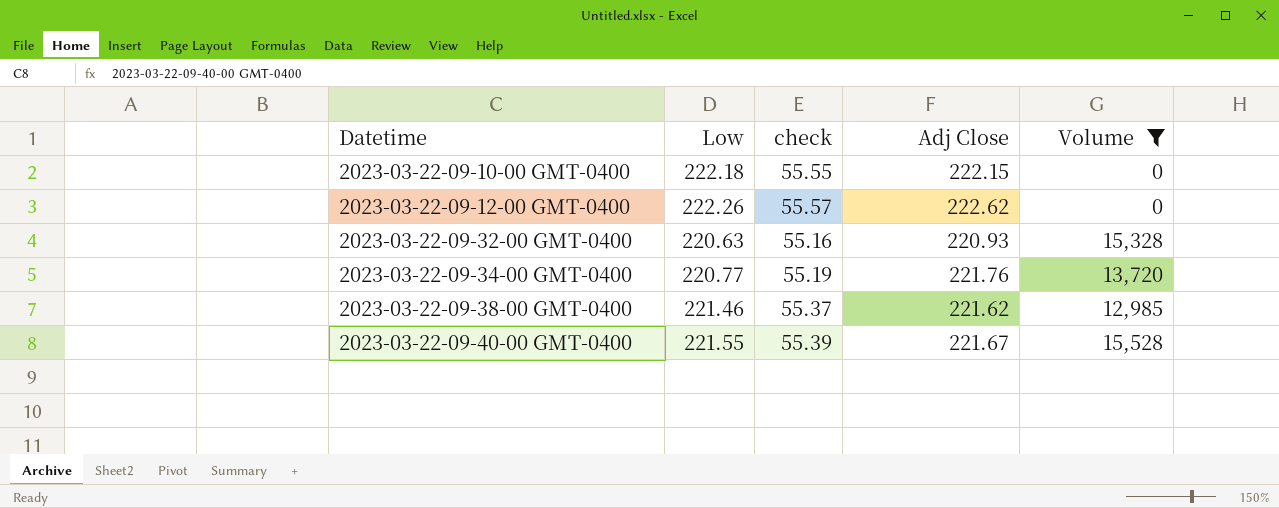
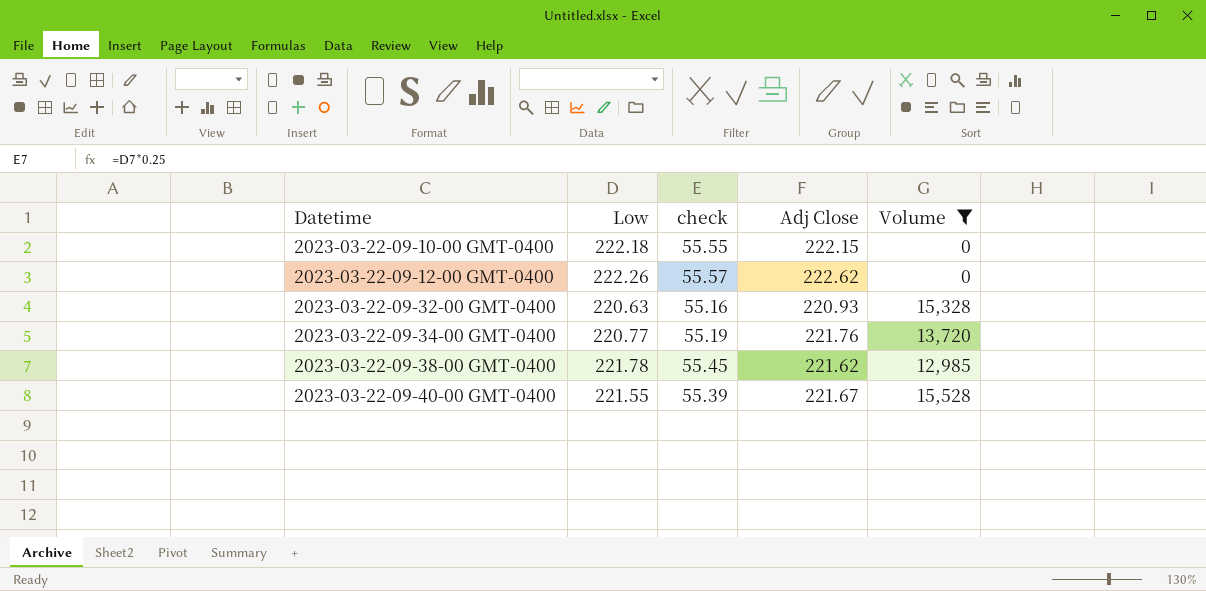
2023-03-22-09-38-00 GMT-0400 | Low: 221.46 -> 221.78
2023-03-22-09-38-00 GMT-0400 | check: 55.37 -> 55.45

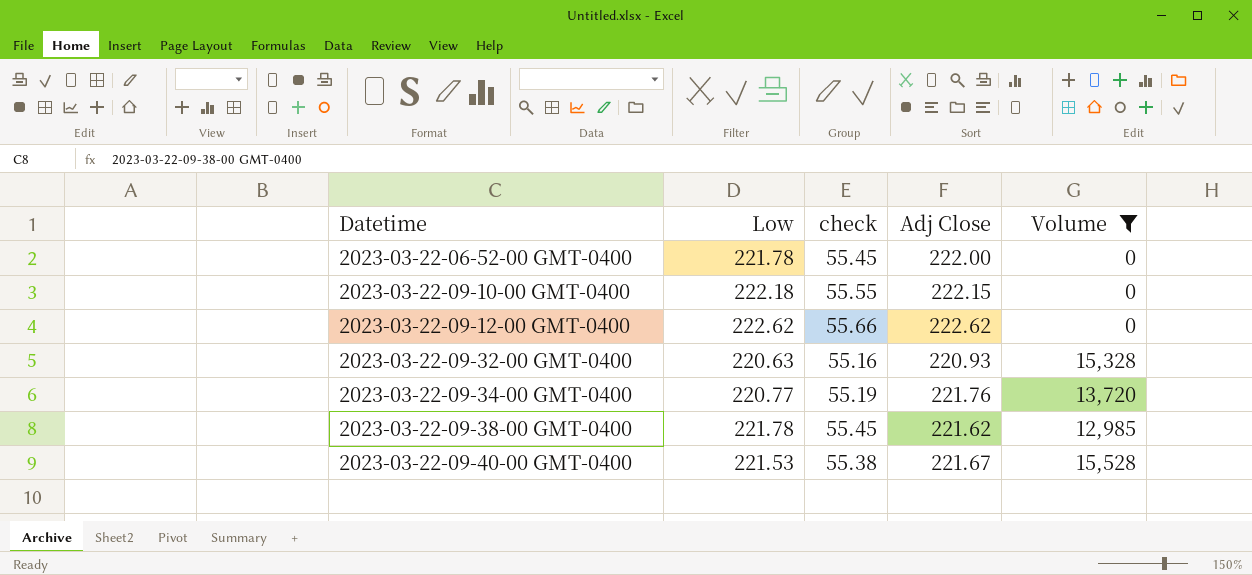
row 2023-03-22-06-52-00 GMT-0400: none -> 221.78 | 55.45 | 222.00 | 0
2023-03-22-09-12-00 GMT-0400 | Low: 222.26 -> 222.62
2023-03-22-09-12-00 GMT-0400 | check: 55.57 -> 55.66
2023-03-22-09-40-00 GMT-0400 | Low: 221.55 -> 221.53
2023-03-22-09-40-00 GMT-0400 | check: 55.39 -> 55.38

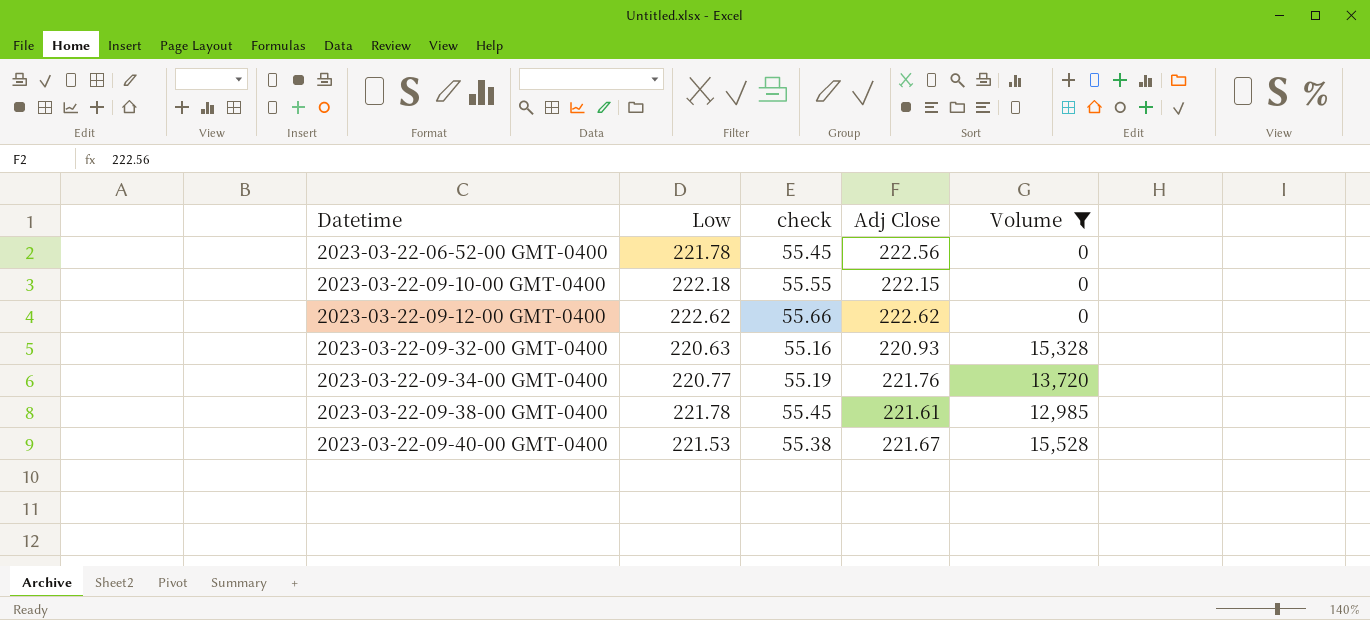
2023-03-22-06-52-00 GMT-0400 | Adj Close: 222.00 -> 222.56
2023-03-22-09-38-00 GMT-0400 | Adj Close: 221.62 -> 221.61

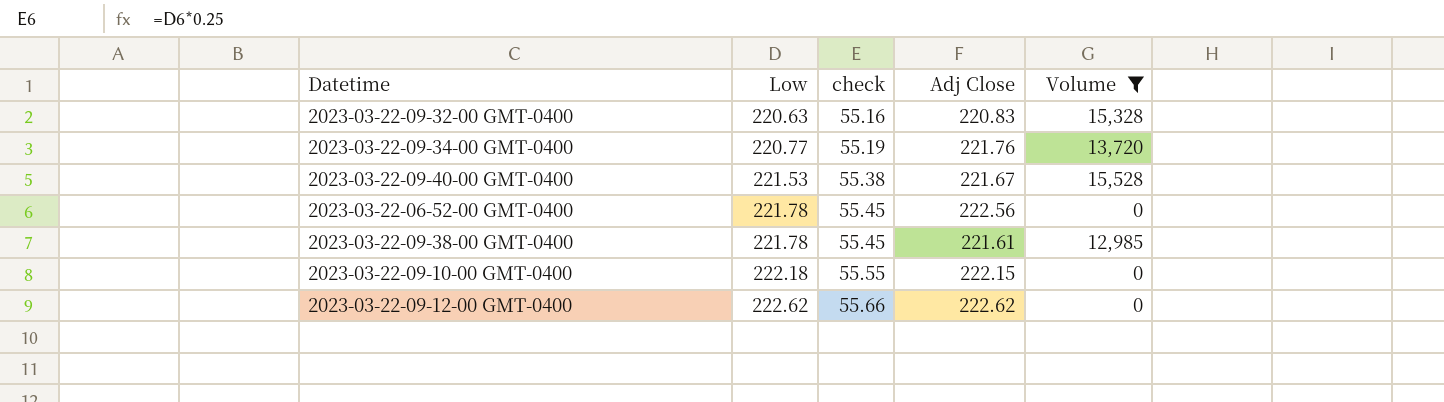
row order: Datetime ascending -> Low ascending
2023-03-22-09-32-00 GMT-0400 | Adj Close: 220.93 -> 220.83

